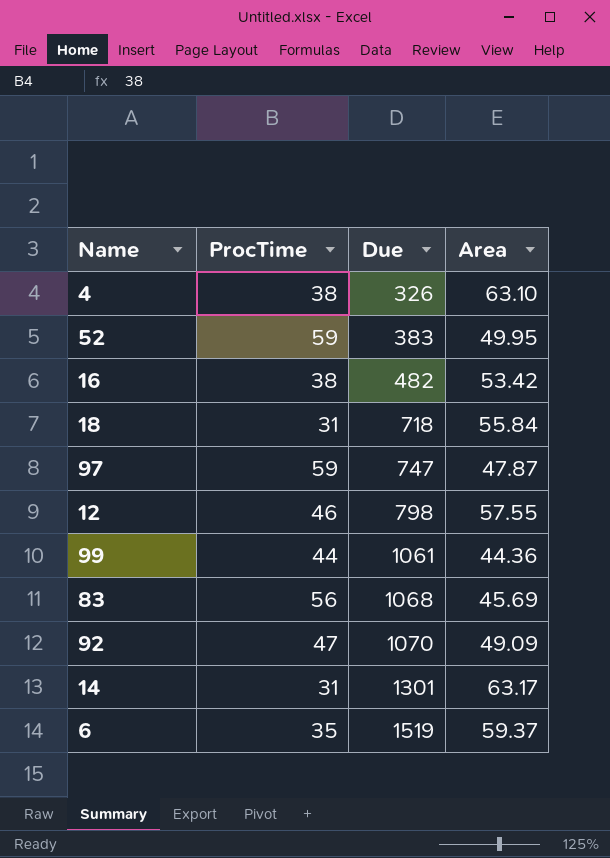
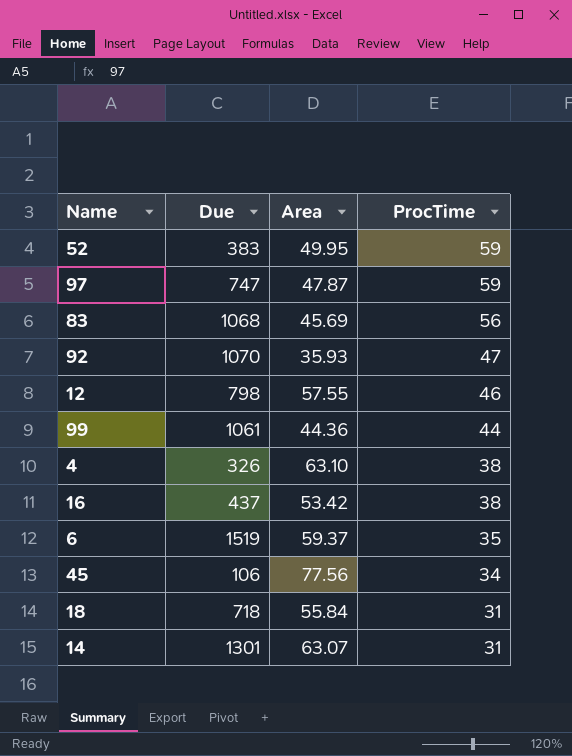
row order: Due ascending -> ProcTime descending
column ProcTime | position: 2 -> 4
92 | Area: 49.09 -> 35.93
16 | Due: 482 -> 437
row 45: none -> 106 | 77.56 | 34
14 | Area: 63.17 -> 63.07

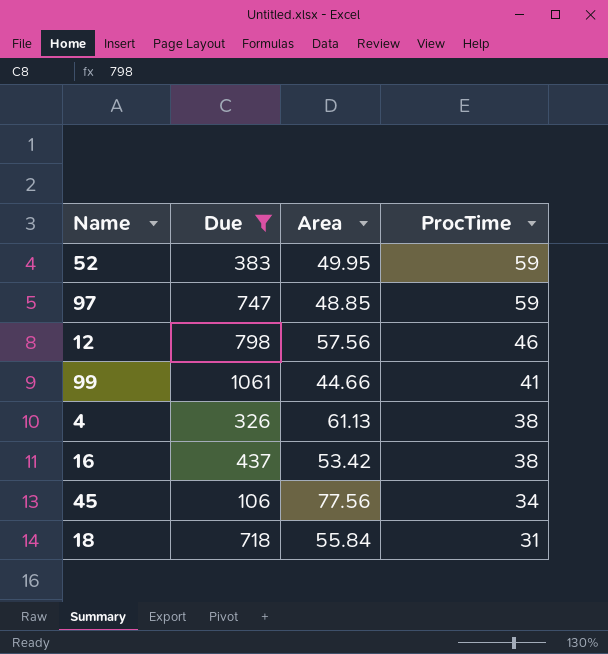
filter: none -> Due <= 1061
97 | Area: 47.87 -> 48.85
12 | Area: 57.55 -> 57.56
99 | Area: 44.36 -> 44.66
99 | ProcTime: 44 -> 41
4 | Area: 63.10 -> 61.13

